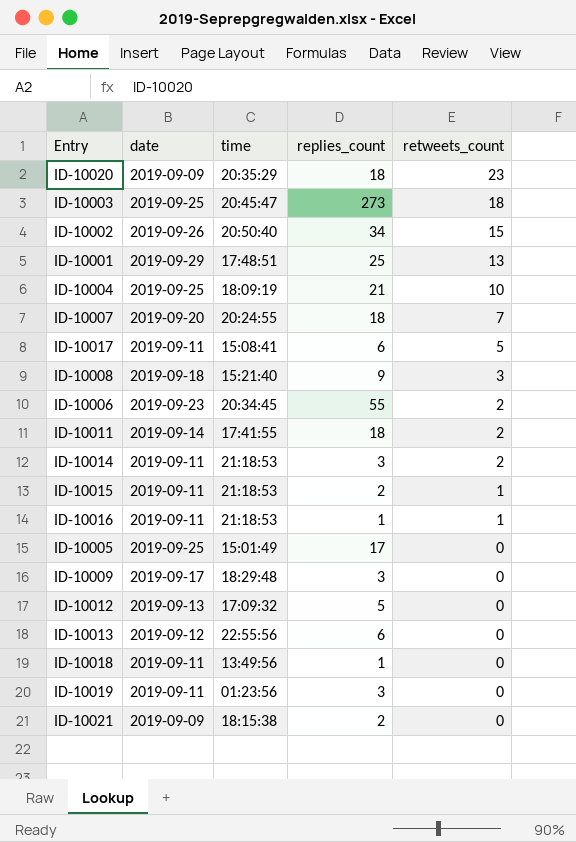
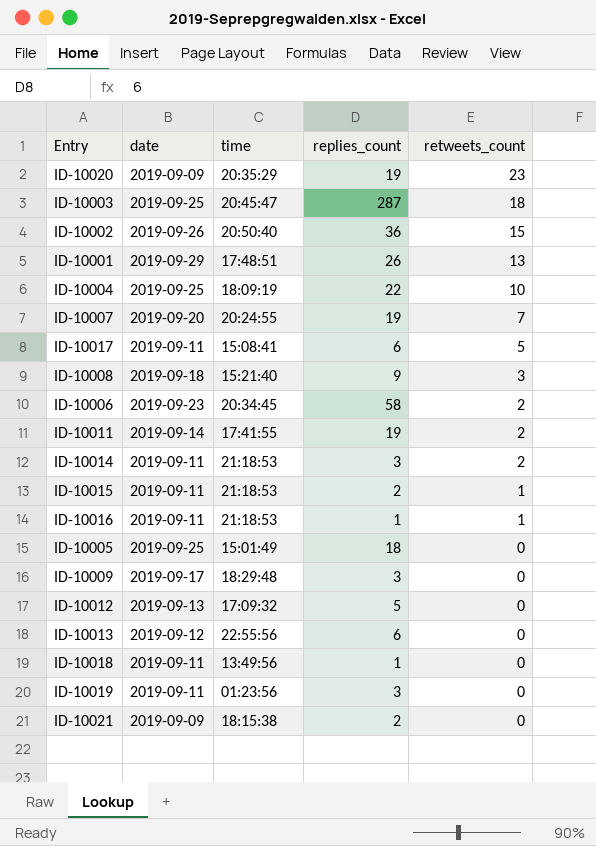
ID-10020 | replies_count: 18 -> 19
ID-10003 | replies_count: 273 -> 287
ID-10002 | replies_count: 34 -> 36
ID-10001 | replies_count: 25 -> 26
ID-10004 | replies_count: 21 -> 22
ID-10007 | replies_count: 18 -> 19
ID-10006 | replies_count: 55 -> 58
ID-10011 | replies_count: 18 -> 19
ID-10005 | replies_count: 17 -> 18

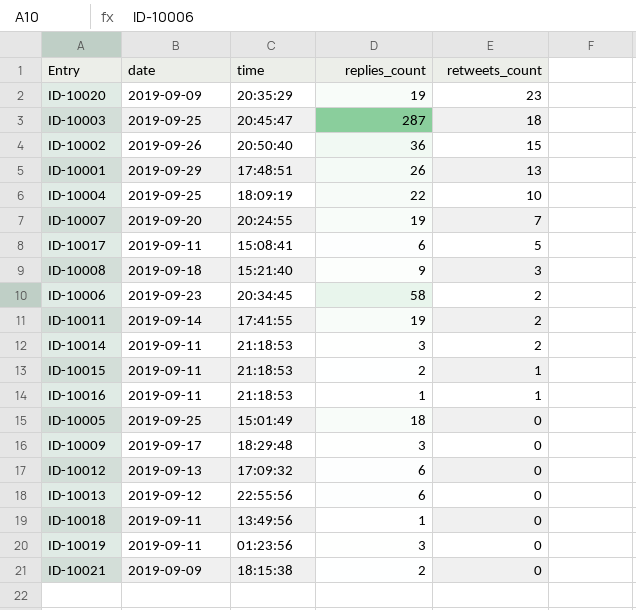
ID-10012 | replies_count: 5 -> 6

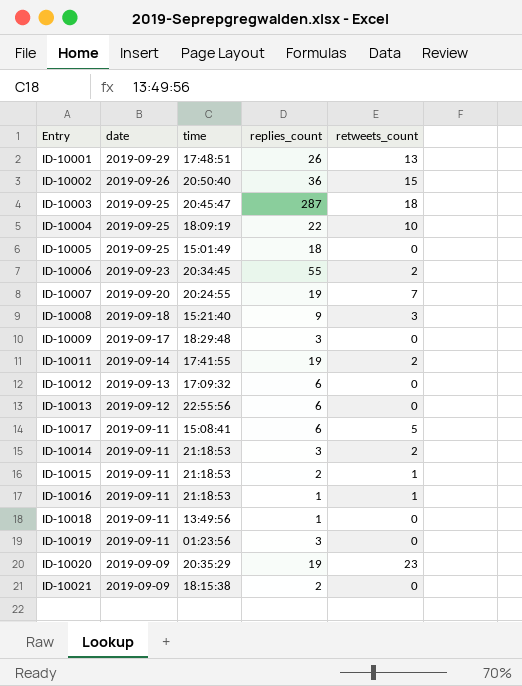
row order: retweets_count descending -> date descending
ID-10006 | replies_count: 58 -> 55

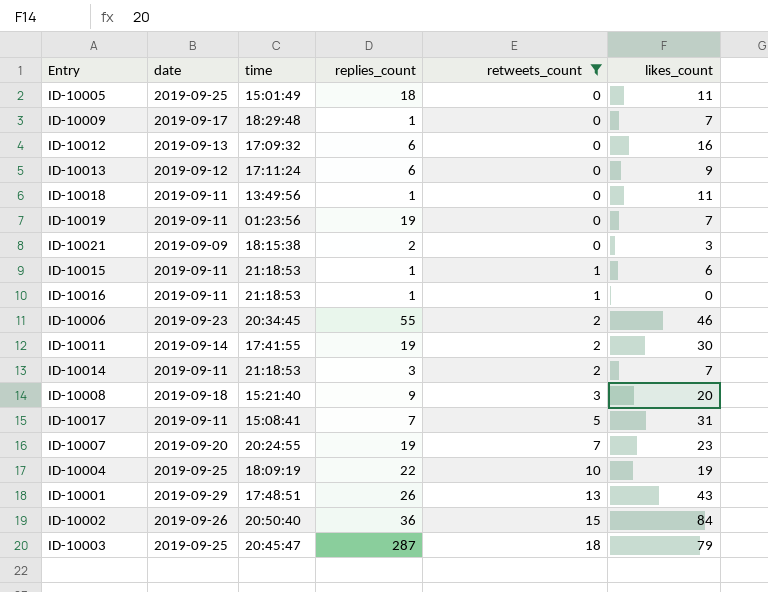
filter: none -> retweets_count != 23
row order: date descending -> retweets_count ascending
column likes_count | position: none -> 6
ID-10009 | replies_count: 3 -> 1
ID-10013 | time: 22:55:56 -> 17:11:24
ID-10019 | replies_count: 3 -> 19
ID-10015 | replies_count: 2 -> 1
ID-10017 | replies_count: 6 -> 7

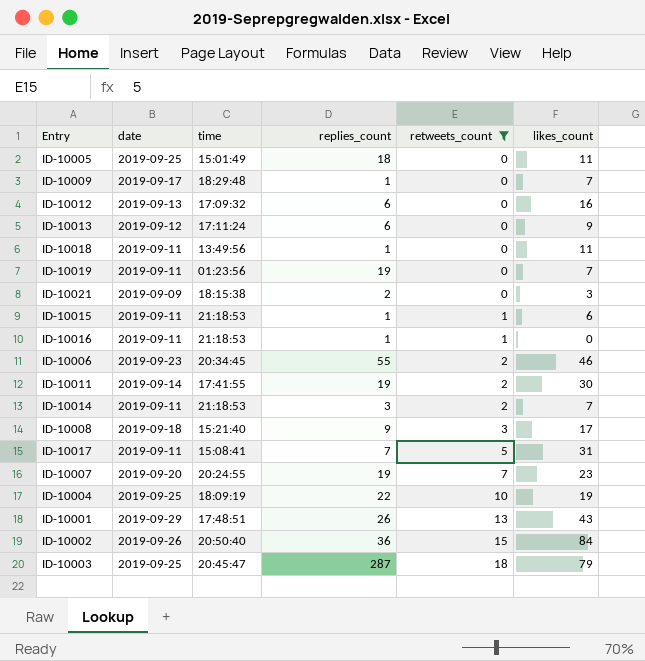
ID-10008 | likes_count: 20 -> 17

